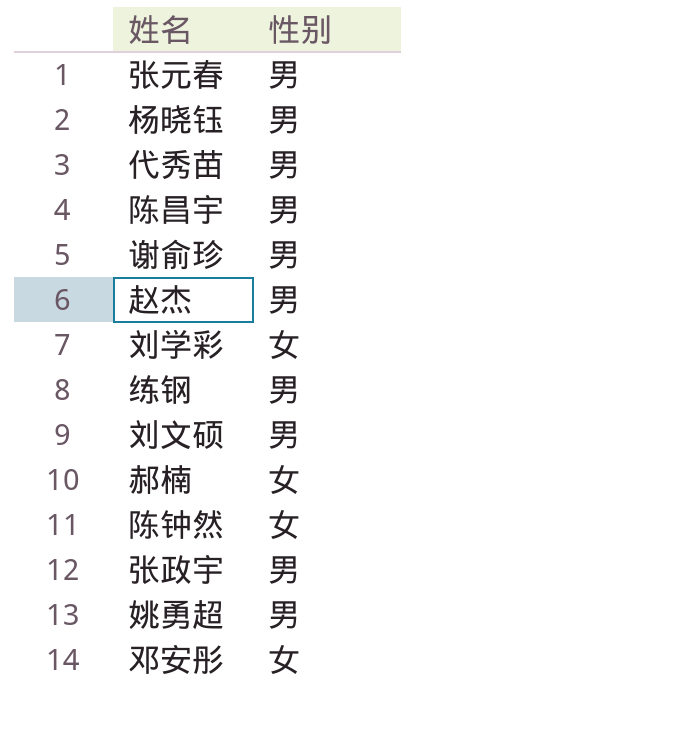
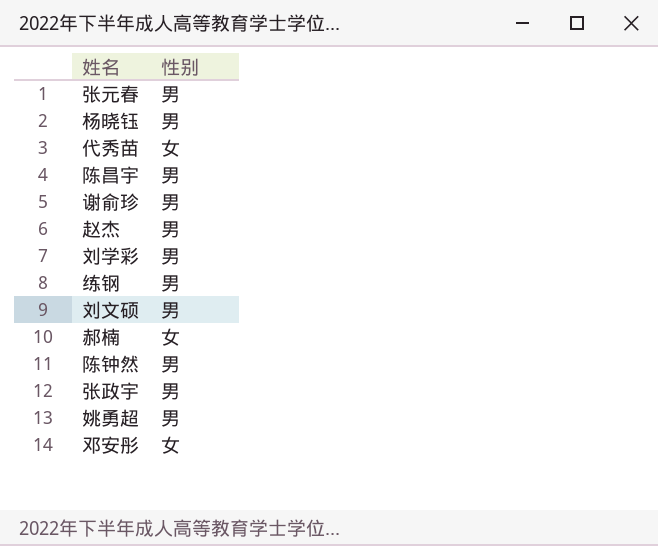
代秀苗 | 性别: 男 -> 女
刘学彩 | 性别: 女 -> 男
陈钟然 | 性别: 女 -> 男

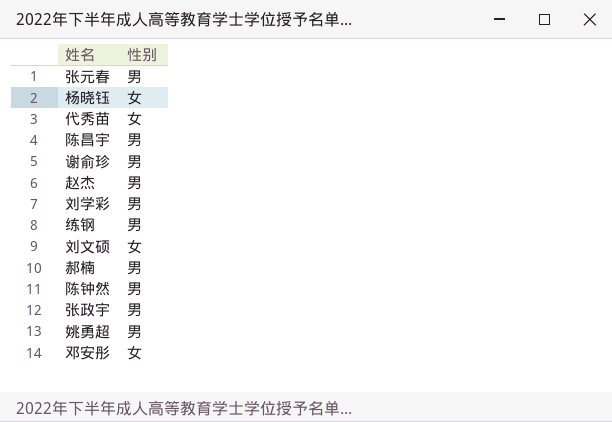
杨晓钰 | 性别: 男 -> 女
刘文硕 | 性别: 男 -> 女
郝楠 | 性别: 女 -> 男

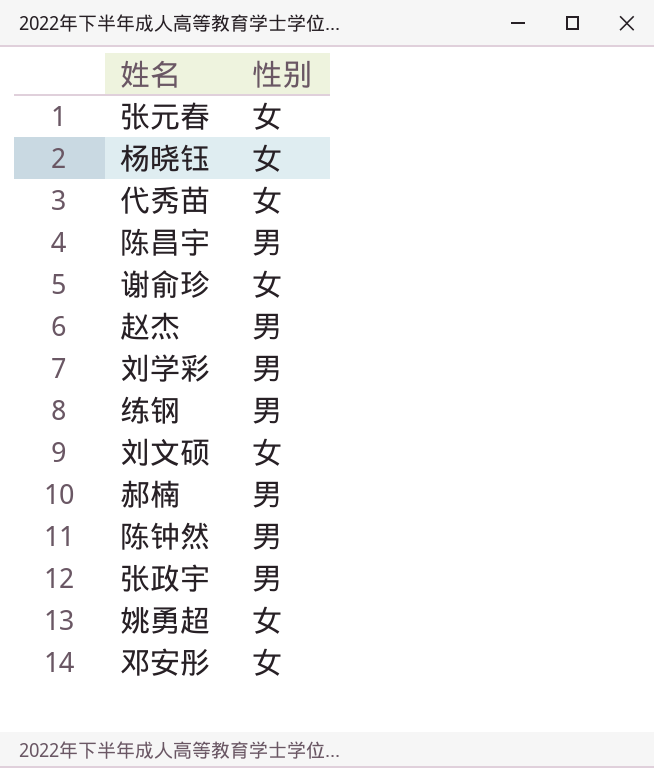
张元春 | 性别: 男 -> 女
谢俞珍 | 性别: 男 -> 女
姚勇超 | 性别: 男 -> 女

